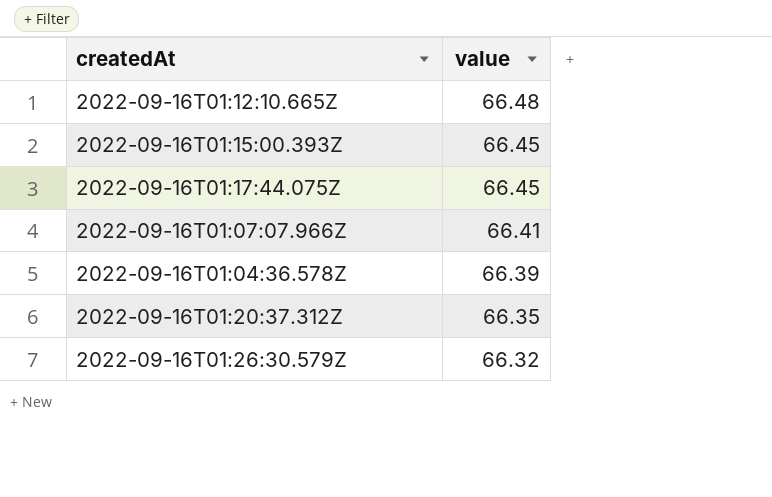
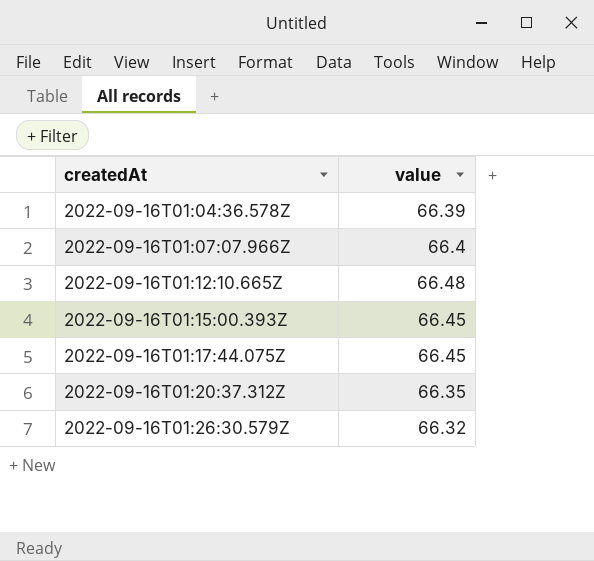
row order: value descending -> createdAt ascending
2022-09-16T01:07:07.966Z | value: 66.41 -> 66.4

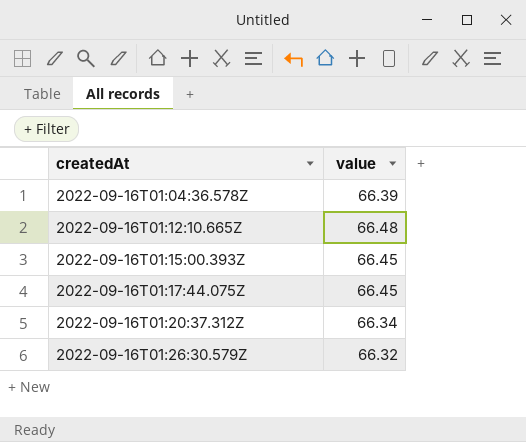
row 2022-09-16T01:07:07.966Z: 66.4 -> none
2022-09-16T01:20:37.312Z | value: 66.35 -> 66.34

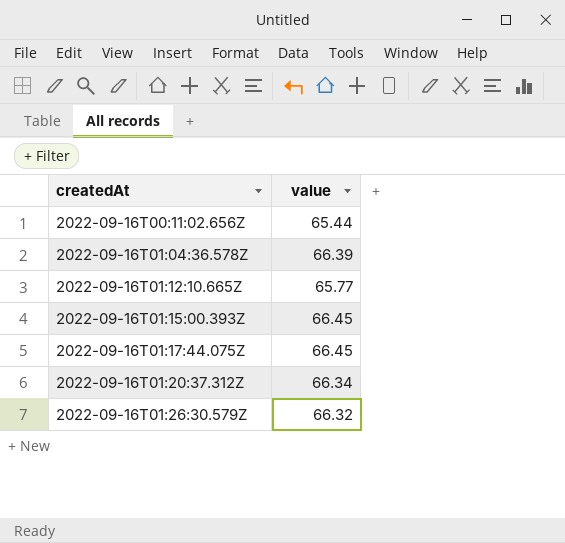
row 2022-09-16T00:11:02.656Z: none -> 65.44
2022-09-16T01:12:10.665Z | value: 66.48 -> 65.77

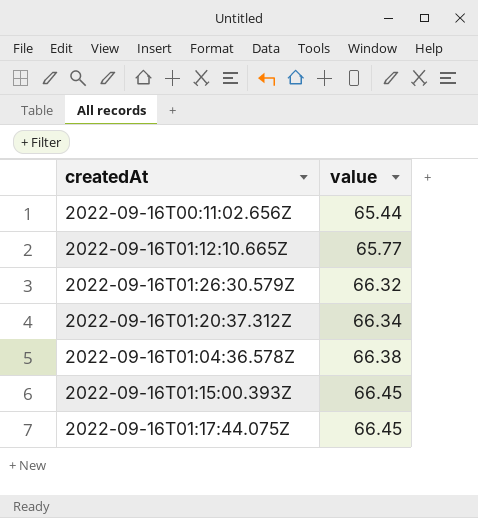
row order: createdAt ascending -> value ascending
2022-09-16T01:04:36.578Z | value: 66.39 -> 66.38

